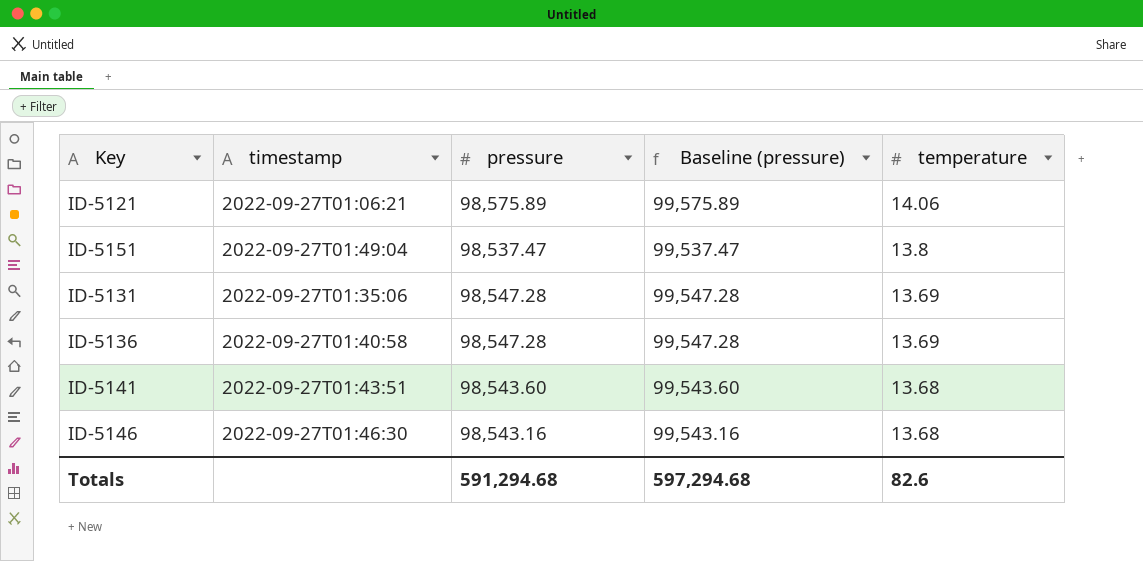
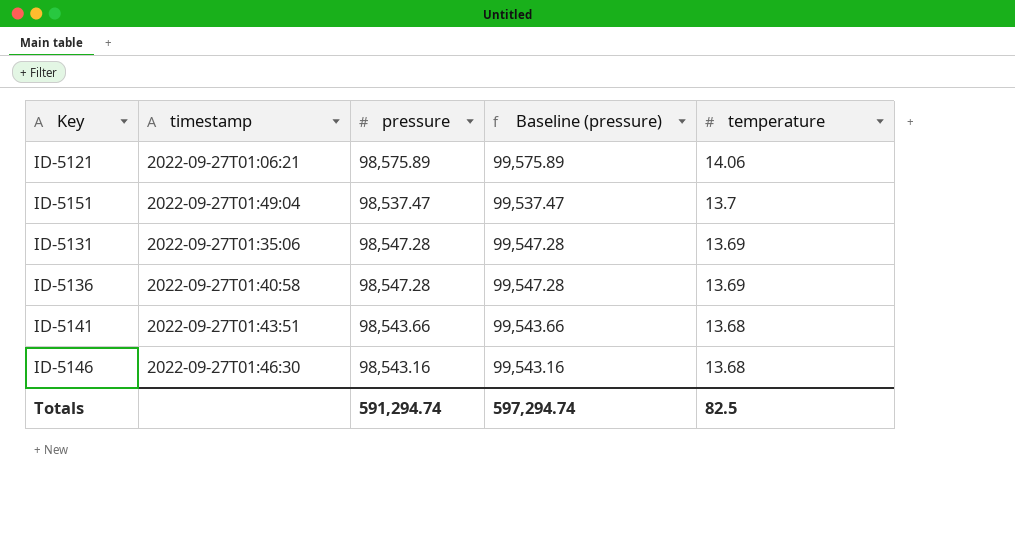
ID-5151 | temperature: 13.8 -> 13.7
ID-5141 | pressure: 98,543.60 -> 98,543.66
ID-5141 | Baseline (pressure): 99,543.60 -> 99,543.66
Totals | pressure: 591,294.68 -> 591,294.74
Totals | Baseline (pressure): 597,294.68 -> 597,294.74
Totals | temperature: 82.6 -> 82.5

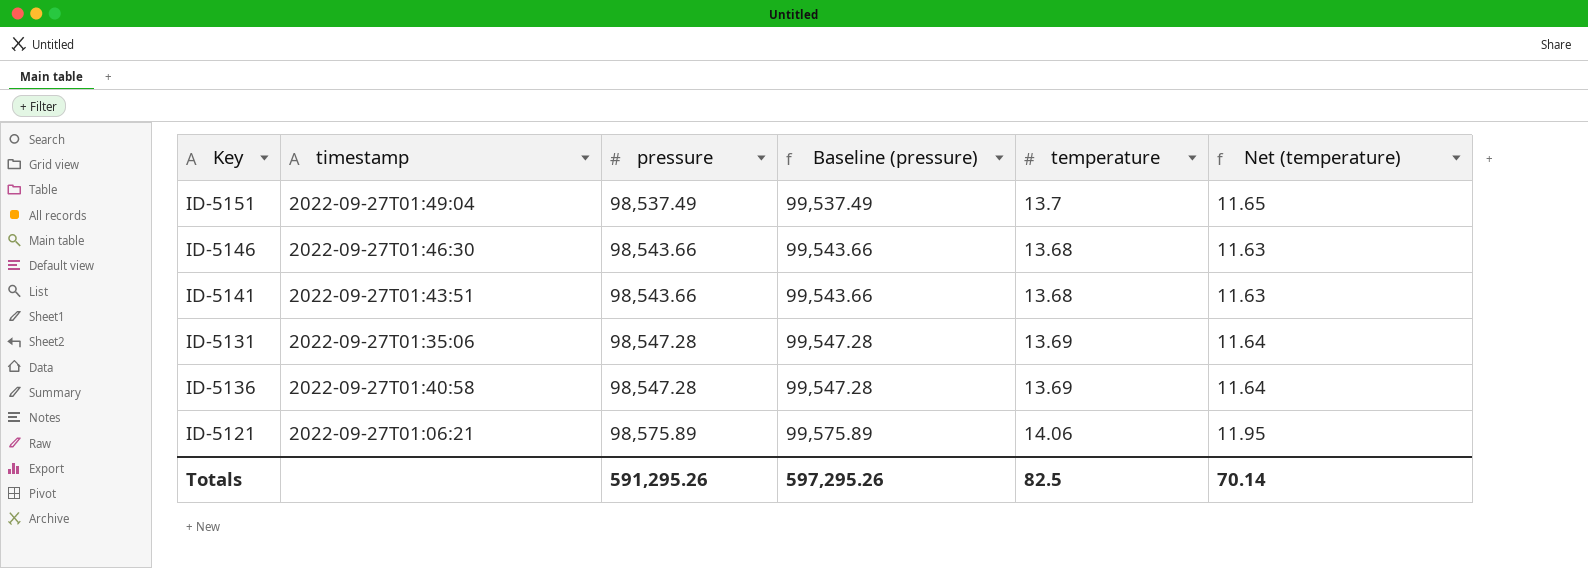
row order: temperature descending -> pressure ascending
column Net (temperature) | formula: none -> [temperature] * 0.85
ID-5151 | pressure: 98,537.47 -> 98,537.49
ID-5151 | Baseline (pressure): 99,537.47 -> 99,537.49
ID-5146 | pressure: 98,543.16 -> 98,543.66
ID-5146 | Baseline (pressure): 99,543.16 -> 99,543.66
Totals | pressure: 591,294.74 -> 591,295.26
Totals | Baseline (pressure): 597,294.74 -> 597,295.26

